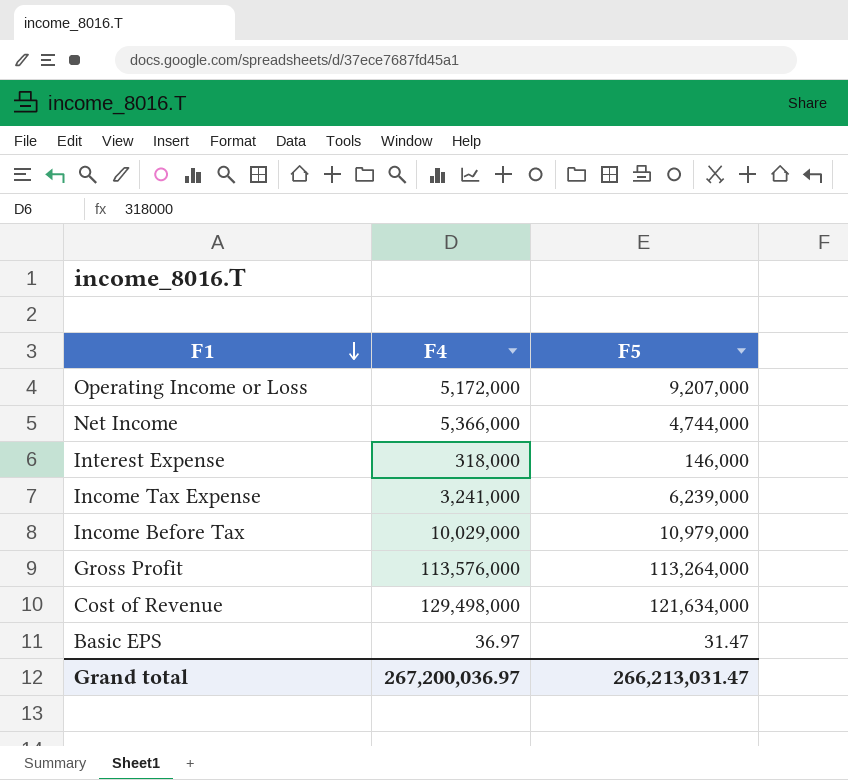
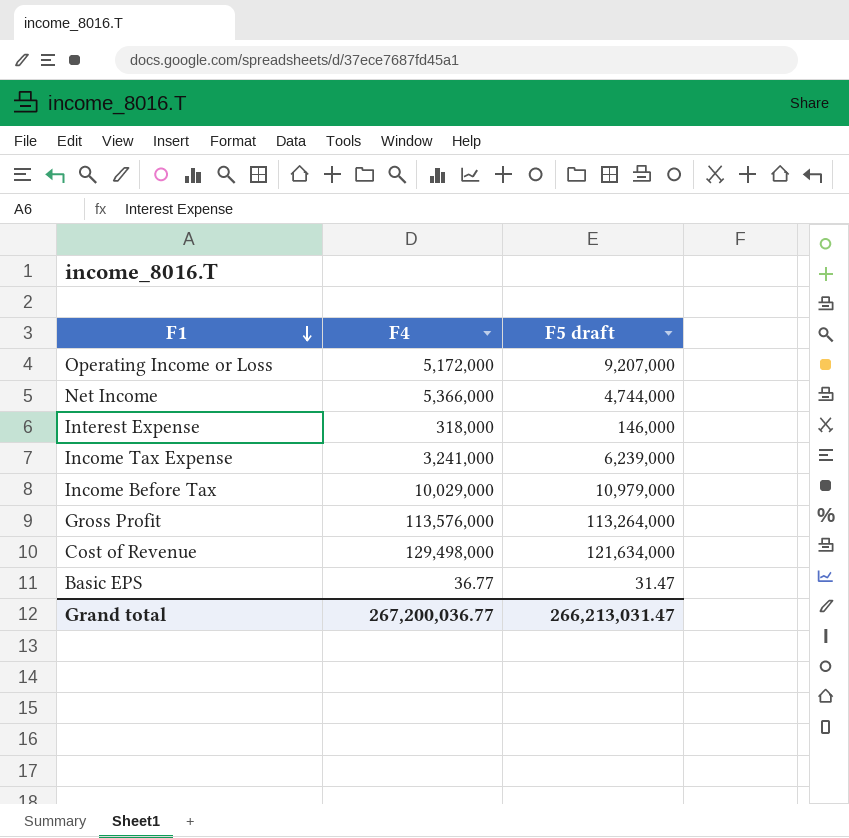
column name: F5 -> F5 draft
Basic EPS | F4: 36.97 -> 36.77
Grand total | F4: 267,200,036.97 -> 267,200,036.77

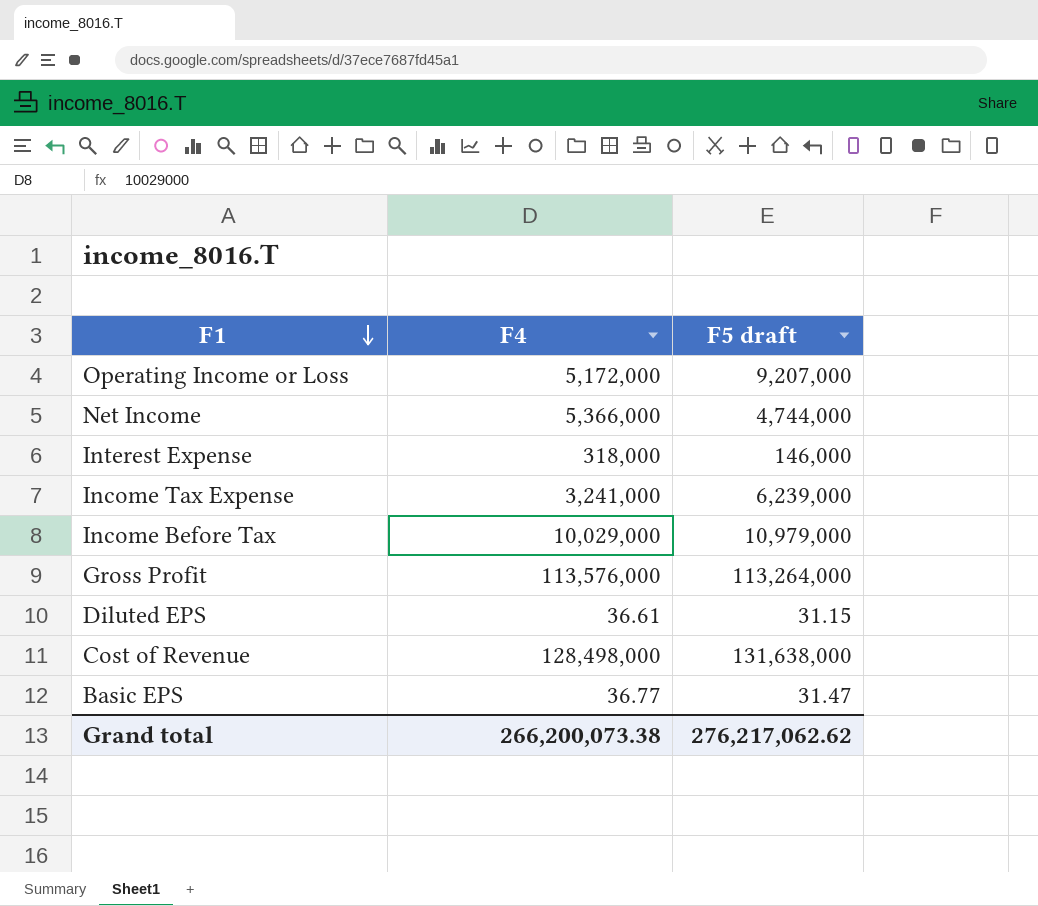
row Diluted EPS: none -> 36.61 | 31.15
Cost of Revenue | F4: 129,498,000 -> 128,498,000
Cost of Revenue | F5 draft: 121,634,000 -> 131,638,000
Grand total | F4: 267,200,036.77 -> 266,200,073.38
Grand total | F5 draft: 266,213,031.47 -> 276,217,062.62

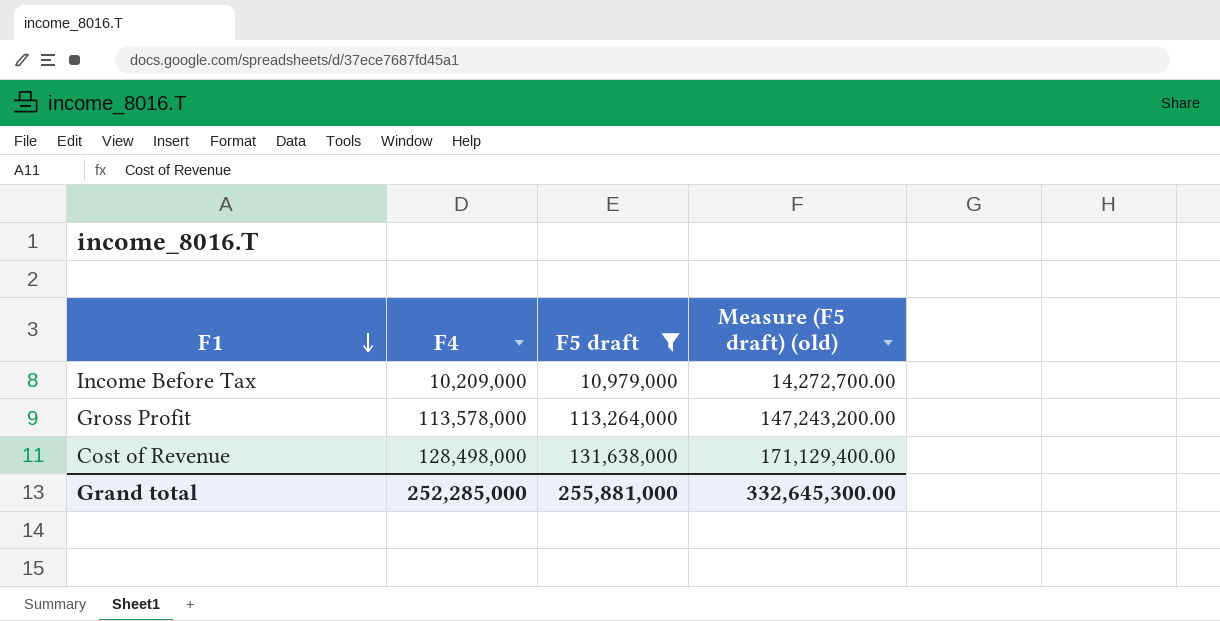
filter: none -> F5 draft >= 10,979,000
column Measure (F5 draft) (old) | formula: none -> [F5 draft] * 1.3
Income Before Tax | F4: 10,029,000 -> 10,209,000
Gross Profit | F4: 113,576,000 -> 113,578,000
Grand total | F4: 266,200,073.38 -> 252,285,000
Grand total | F5 draft: 276,217,062.62 -> 255,881,000

